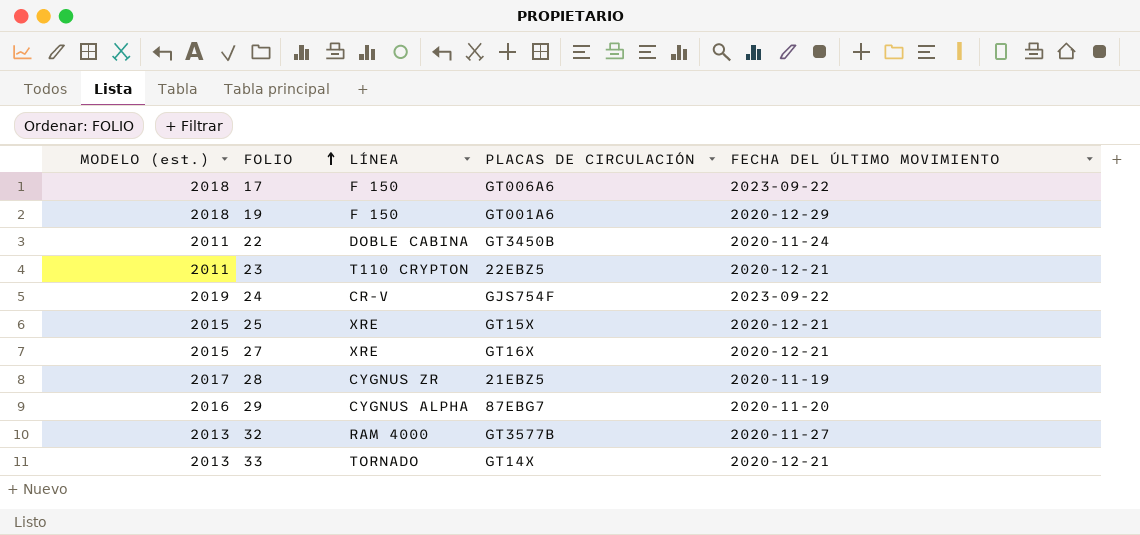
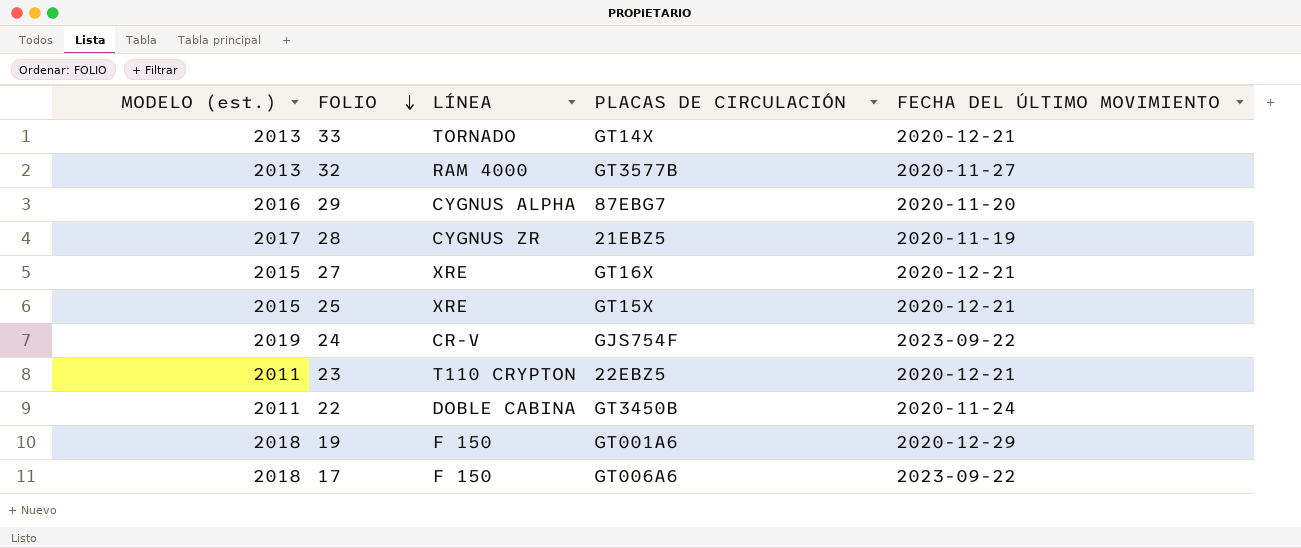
row order: FOLIO ascending -> FOLIO descending

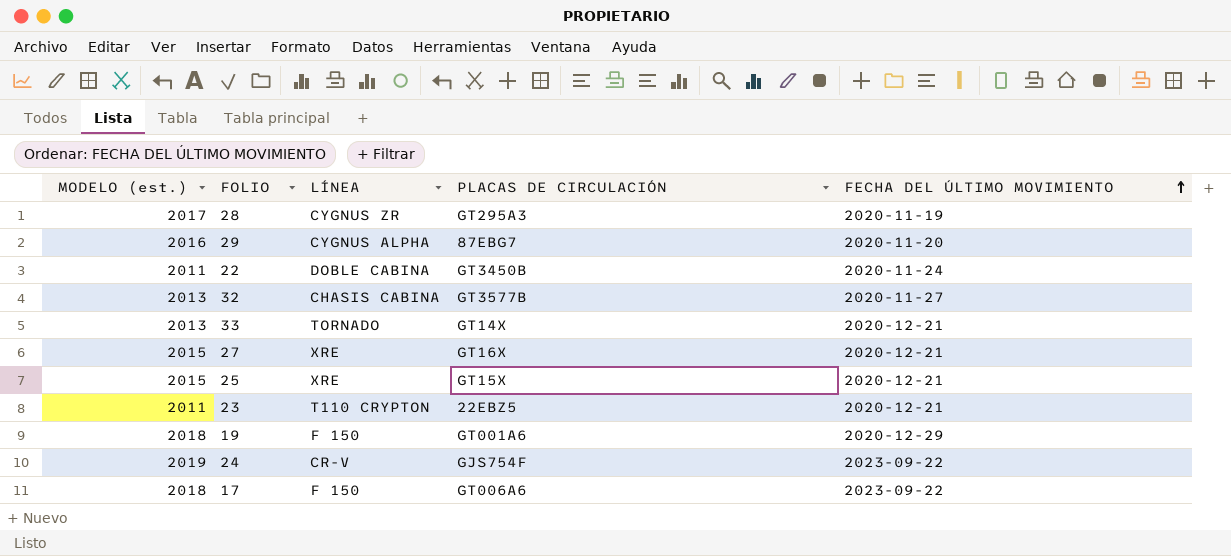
row order: FOLIO descending -> FECHA DEL ÚLTIMO MOVIMIENTO ascending
28 | PLACAS DE CIRCULACIÓN: 21EBZ5 -> GT295A3
32 | LÍNEA: RAM 4000 -> CHASIS CABINA

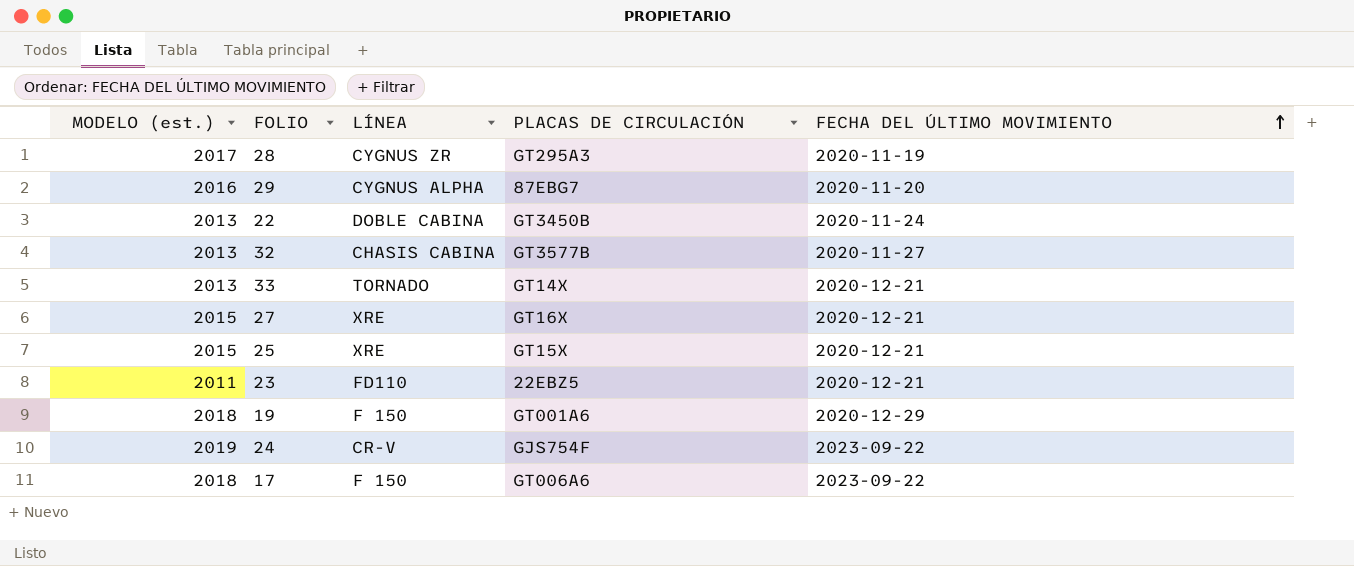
22 | MODELO (est.): 2011 -> 2013
23 | LÍNEA: T110 CRYPTON -> FD110

